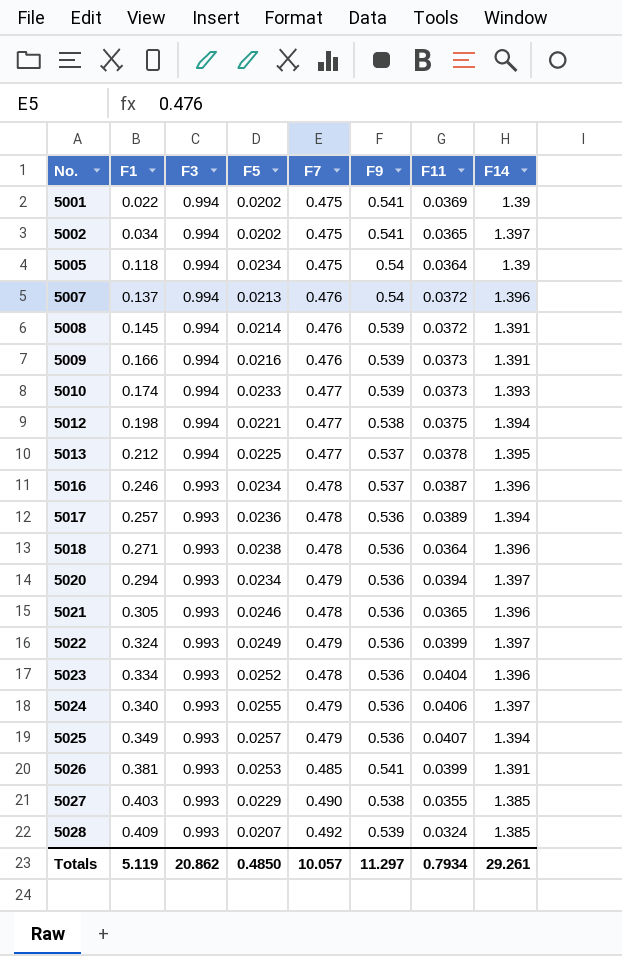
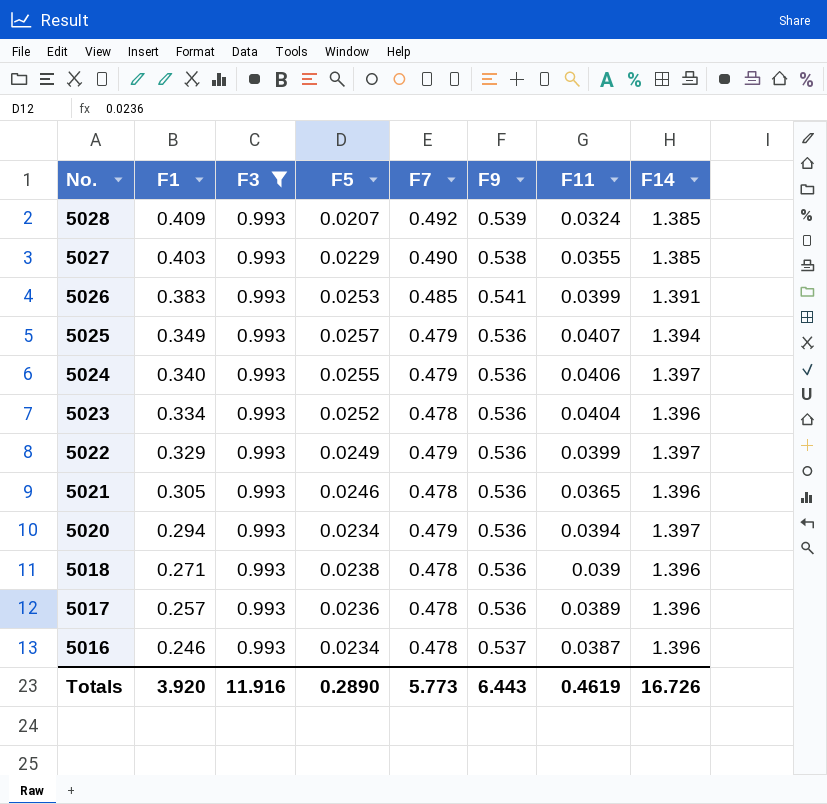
filter: none -> F3 = 0.993
row order: No. ascending -> No. descending
5026 | F1: 0.381 -> 0.383
5022 | F1: 0.324 -> 0.329
5018 | F11: 0.0364 -> 0.039
5017 | F14: 1.394 -> 1.396
Totals | F1: 5.119 -> 3.920
Totals | F3: 20.862 -> 11.916
Totals | F5: 0.4850 -> 0.2890
Totals | F7: 10.057 -> 5.773
Totals | F9: 11.297 -> 6.443
Totals | F11: 0.7934 -> 0.4619
Totals | F14: 29.261 -> 16.726

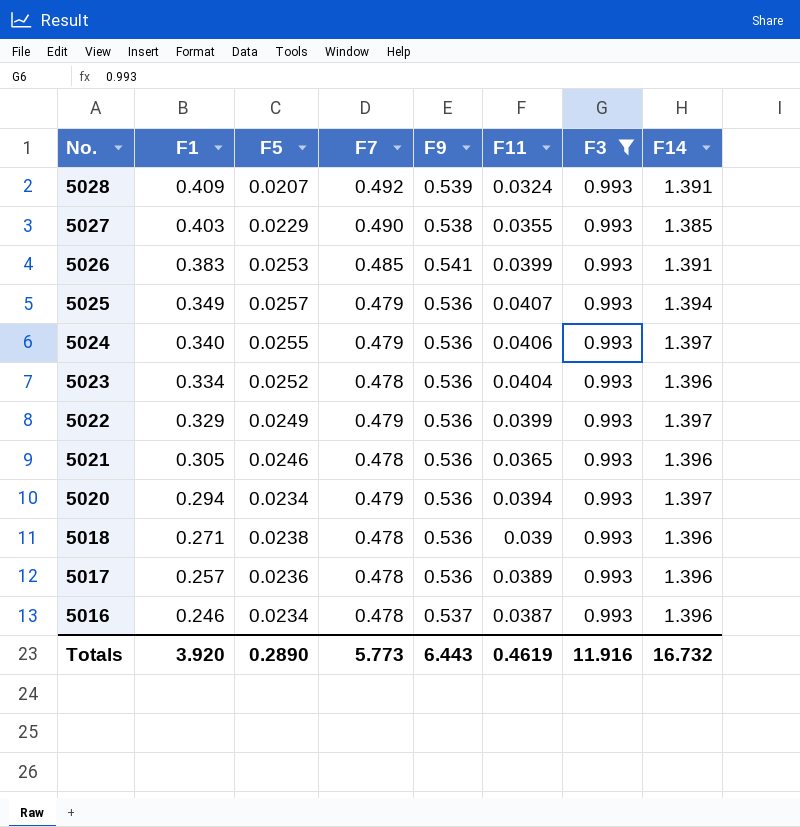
column F3 | position: 3 -> 7
5028 | F14: 1.385 -> 1.391
Totals | F14: 16.726 -> 16.732

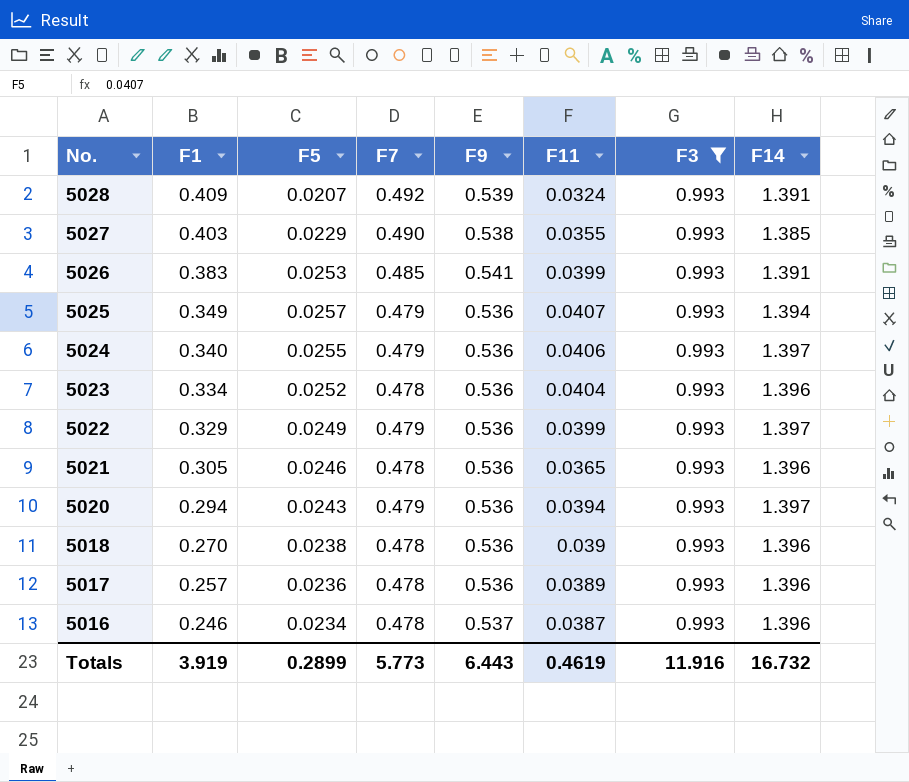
5020 | F5: 0.0234 -> 0.0243
5018 | F1: 0.271 -> 0.270
Totals | F1: 3.920 -> 3.919
Totals | F5: 0.2890 -> 0.2899

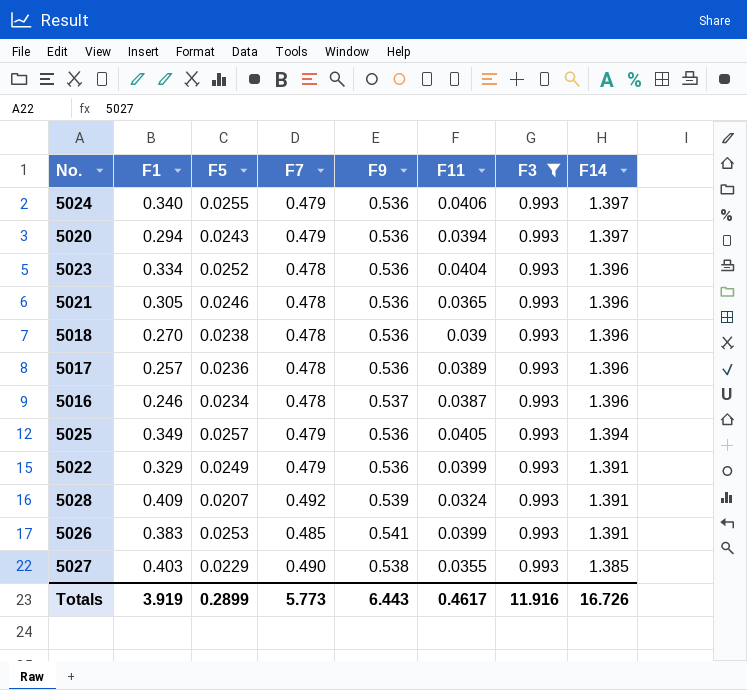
row order: No. descending -> F14 descending
5025 | F11: 0.0407 -> 0.0405
5022 | F14: 1.397 -> 1.391
Totals | F11: 0.4619 -> 0.4617
Totals | F14: 16.732 -> 16.726

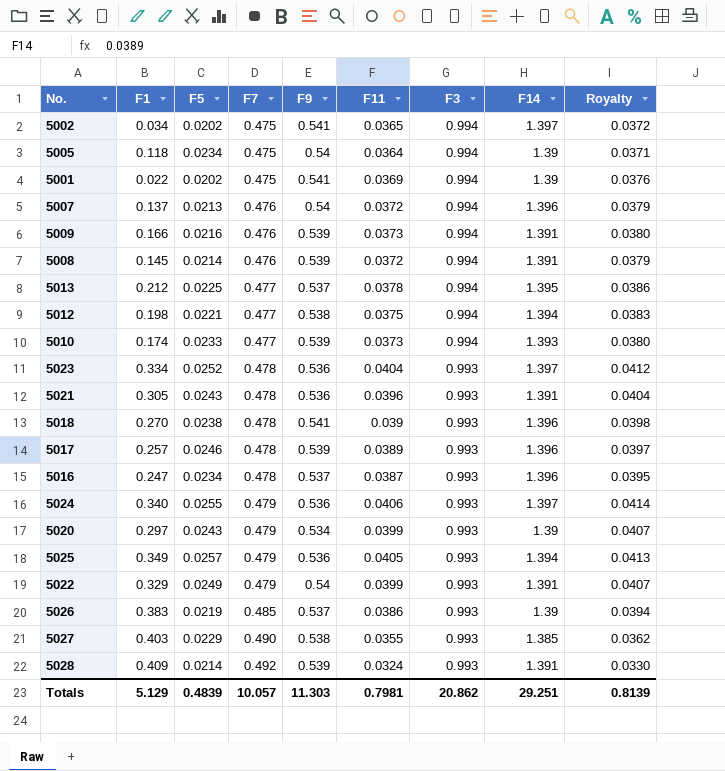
filter: F3 = 0.993 -> none
row order: F14 descending -> F7 ascending
column Royalty | formula: none -> [F11] * 1.02
5023 | F14: 1.396 -> 1.397
5021 | F5: 0.0246 -> 0.0243
5021 | F11: 0.0365 -> 0.0396
5021 | F14: 1.396 -> 1.391
5018 | F9: 0.536 -> 0.541
5017 | F5: 0.0236 -> 0.0246
5017 | F9: 0.536 -> 0.539
5016 | F1: 0.246 -> 0.247
5020 | F1: 0.294 -> 0.297
5020 | F9: 0.536 -> 0.534
5020 | F11: 0.0394 -> 0.0399
5020 | F14: 1.397 -> 1.39
5022 | F9: 0.536 -> 0.54
5026 | F5: 0.0253 -> 0.0219
5026 | F9: 0.541 -> 0.537
5026 | F11: 0.0399 -> 0.0386
5026 | F14: 1.391 -> 1.39
5028 | F5: 0.0207 -> 0.0214
Totals | F1: 3.919 -> 5.129
Totals | F5: 0.2899 -> 0.4839
Totals | F7: 5.773 -> 10.057
Totals | F9: 6.443 -> 11.303
Totals | F11: 0.4617 -> 0.7981
Totals | F3: 11.916 -> 20.862
Totals | F14: 16.726 -> 29.251

